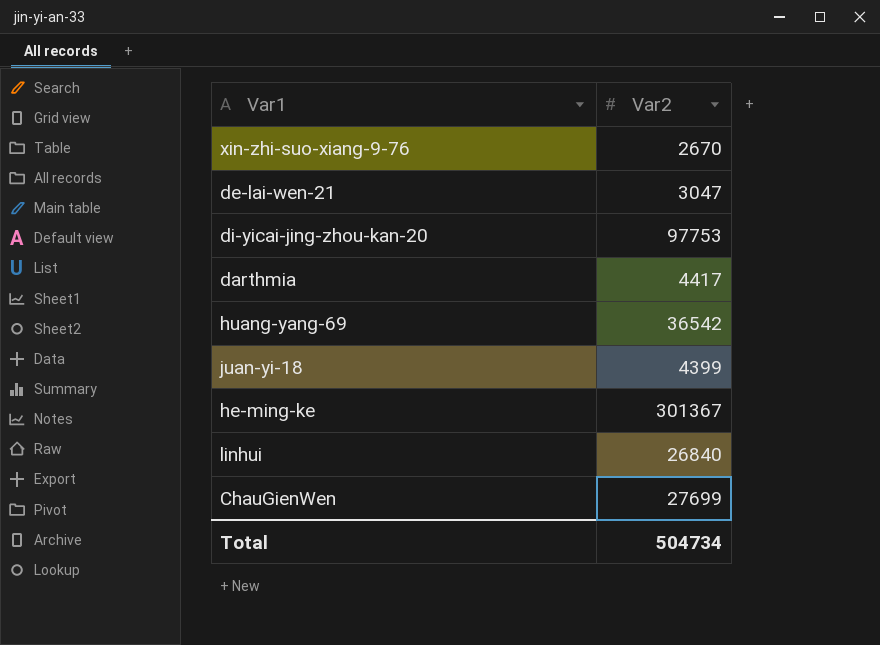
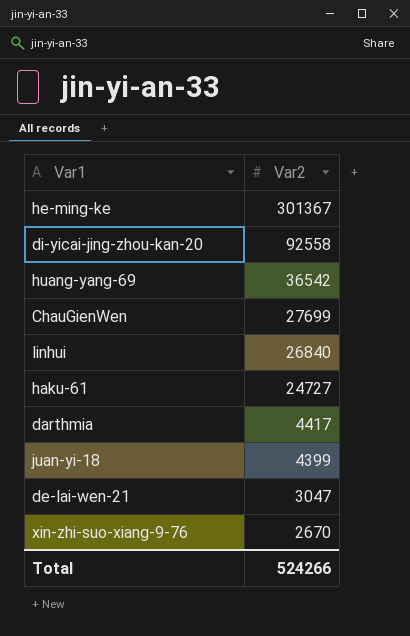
row order: none -> Var2 descending
di-yicai-jing-zhou-kan-20 | Var2: 97753 -> 92558
row haku-61: none -> 24727
Total | Var2: 504734 -> 524266

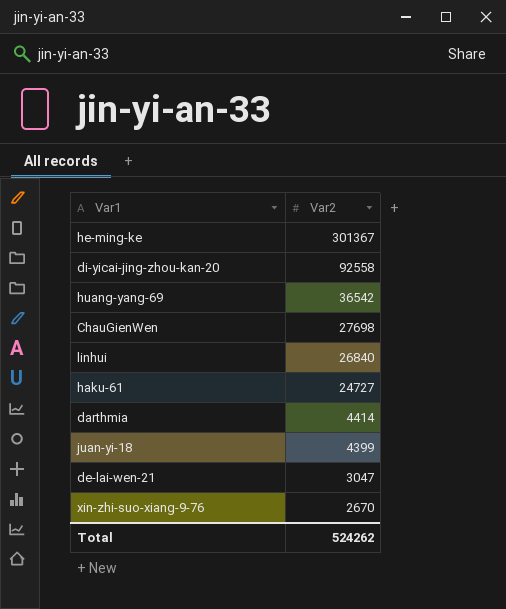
ChauGienWen | Var2: 27699 -> 27698
darthmia | Var2: 4417 -> 4414
Total | Var2: 524266 -> 524262

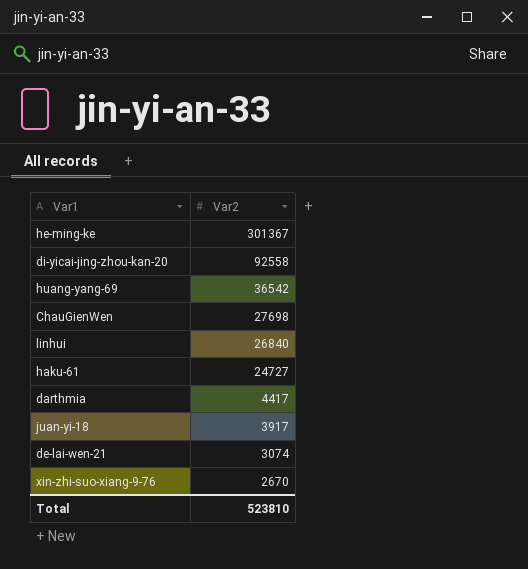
darthmia | Var2: 4414 -> 4417
juan-yi-18 | Var2: 4399 -> 3917
de-lai-wen-21 | Var2: 3047 -> 3074
Total | Var2: 524262 -> 523810

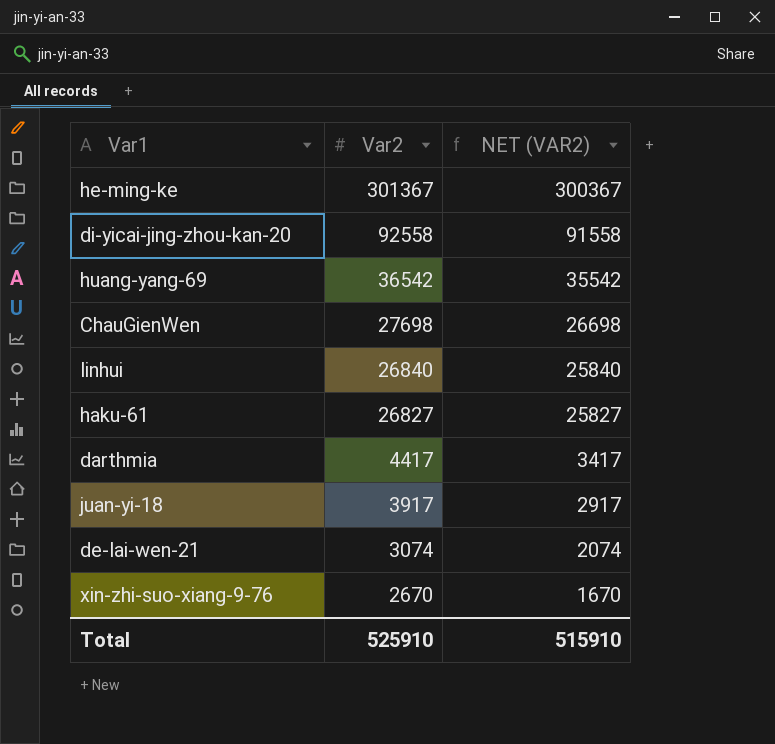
column NET (VAR2) | formula: none -> [Var2] - 1000
haku-61 | Var2: 24727 -> 26827
Total | Var2: 523810 -> 525910

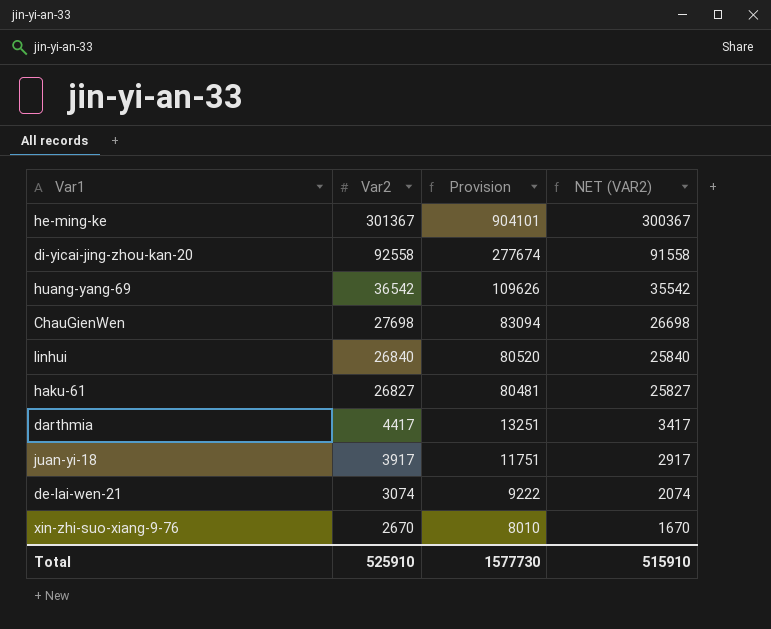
column Provision | formula: none -> [Var2] * 3

